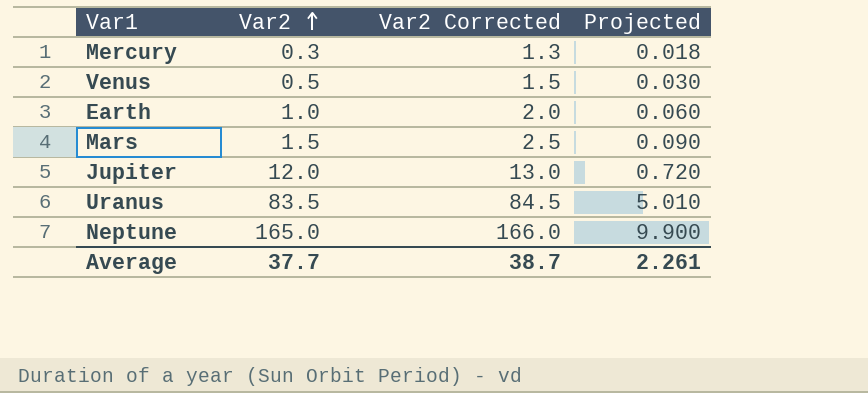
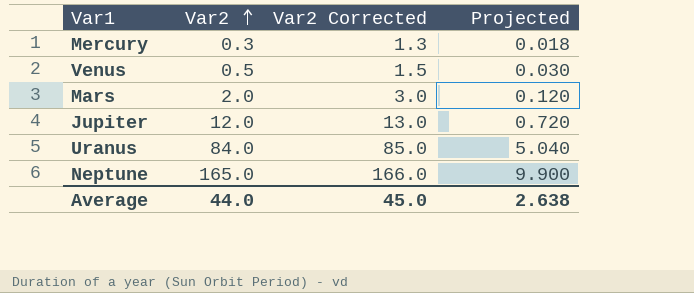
row Earth: 1.0 | 2.0 | 0.060 -> none
Mars | Var2: 1.5 -> 2.0
Mars | Var2 Corrected: 2.5 -> 3.0
Mars | Projected: 0.090 -> 0.120
Uranus | Var2: 83.5 -> 84.0
Uranus | Var2 Corrected: 84.5 -> 85.0
Uranus | Projected: 5.010 -> 5.040
Average | Var2: 37.7 -> 44.0
Average | Var2 Corrected: 38.7 -> 45.0
Average | Projected: 2.261 -> 2.638

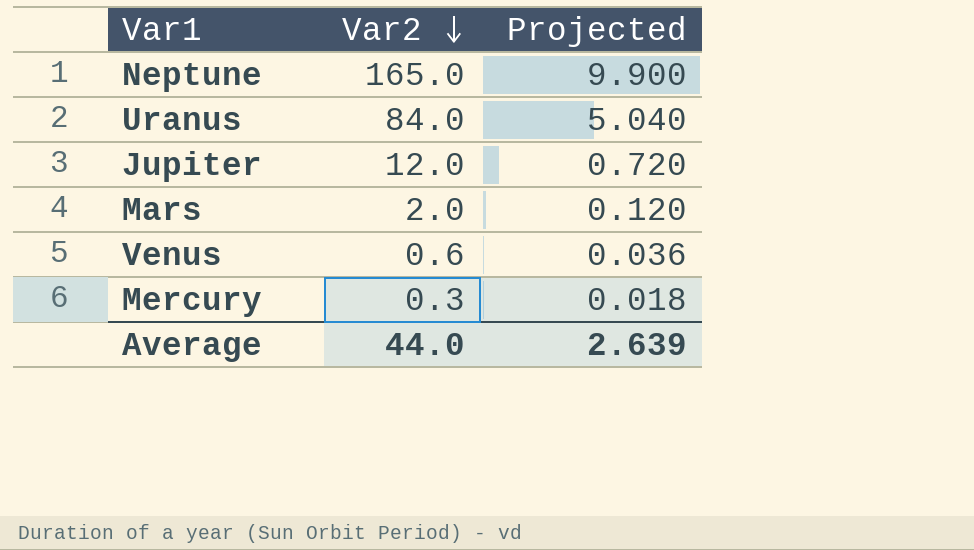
row order: Var2 ascending -> Var2 descending
column Var2 Corrected | formula: [Var2] + 1 -> none
Venus | Var2: 0.5 -> 0.6
Venus | Projected: 0.030 -> 0.036
Average | Projected: 2.638 -> 2.639

